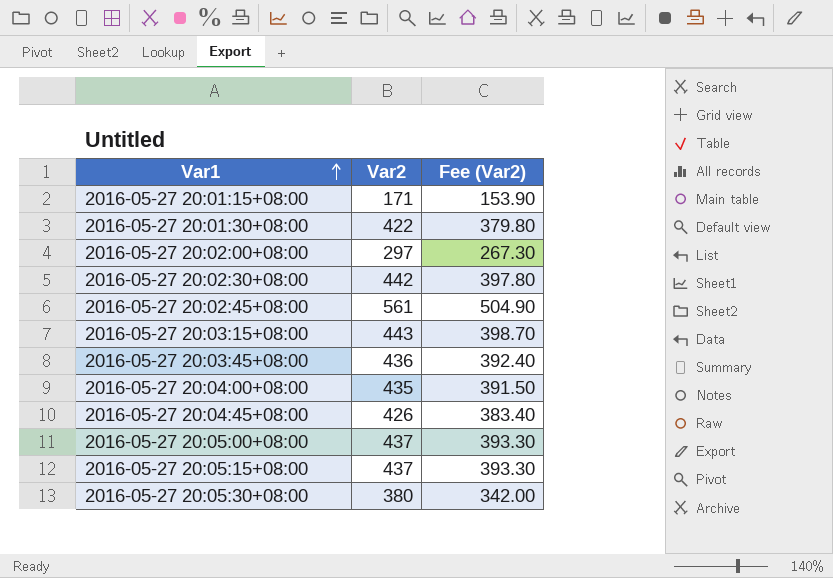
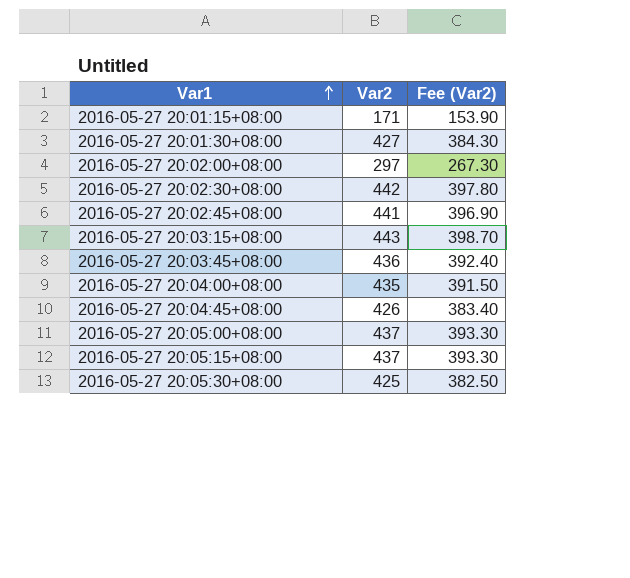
2016-05-27 20:01:30+08:00 | Var2: 422 -> 427
2016-05-27 20:01:30+08:00 | Fee (Var2): 379.80 -> 384.30
2016-05-27 20:02:45+08:00 | Var2: 561 -> 441
2016-05-27 20:02:45+08:00 | Fee (Var2): 504.90 -> 396.90
2016-05-27 20:05:30+08:00 | Var2: 380 -> 425
2016-05-27 20:05:30+08:00 | Fee (Var2): 342.00 -> 382.50

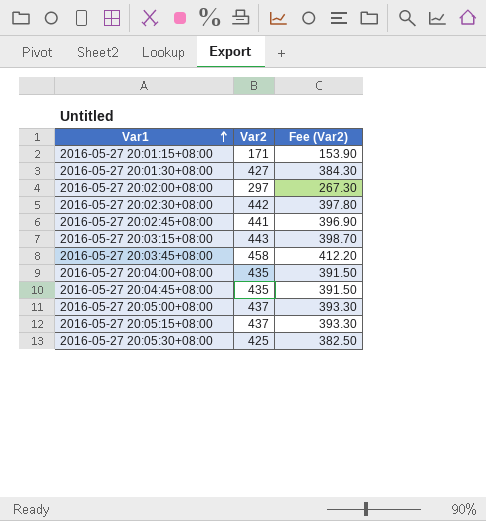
2016-05-27 20:03:45+08:00 | Var2: 436 -> 458
2016-05-27 20:03:45+08:00 | Fee (Var2): 392.40 -> 412.20
2016-05-27 20:04:45+08:00 | Var2: 426 -> 435
2016-05-27 20:04:45+08:00 | Fee (Var2): 383.40 -> 391.50

